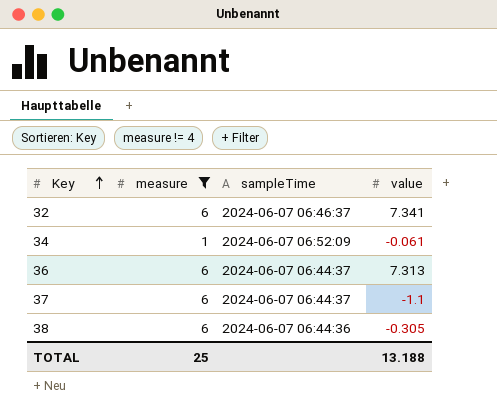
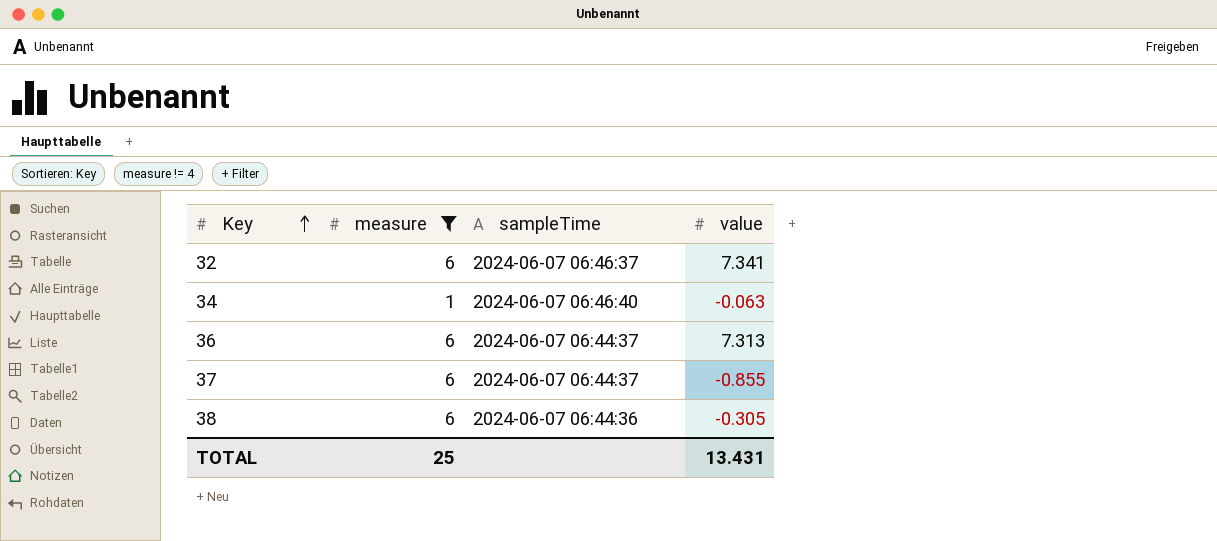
34 | sampleTime: 2024-06-07 06:52:09 -> 2024-06-07 06:46:40
34 | value: -0.061 -> -0.063
37 | value: -1.1 -> -0.855
TOTAL | value: 13.188 -> 13.431

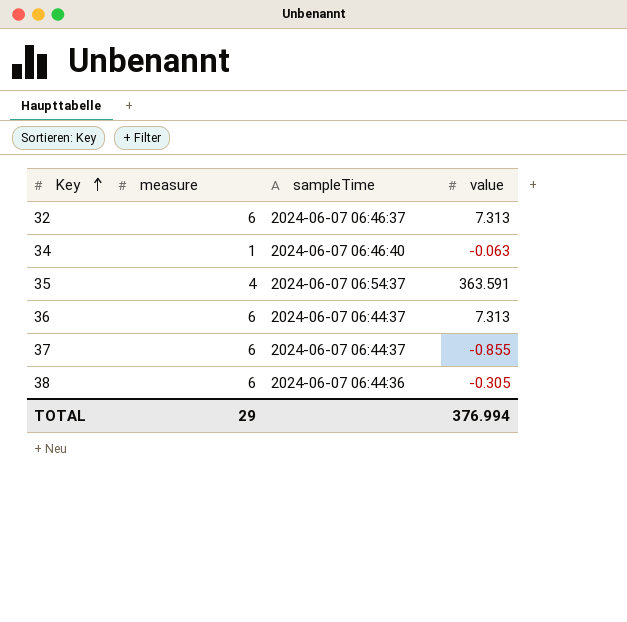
filter: measure != 4 -> none
32 | value: 7.341 -> 7.313
TOTAL | measure: 25 -> 29
TOTAL | value: 13.431 -> 376.994

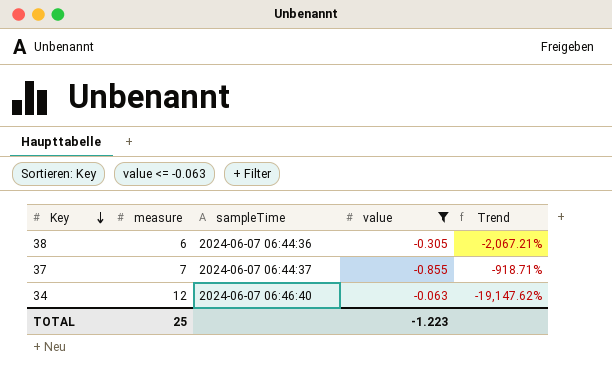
filter: none -> value <= -0.063
row order: Key ascending -> Key descending
column Trend | formula: none -> ([measure] - [value]) / [value]
37 | measure: 6 -> 7
34 | measure: 1 -> 12
TOTAL | measure: 29 -> 25
TOTAL | value: 376.994 -> -1.223

